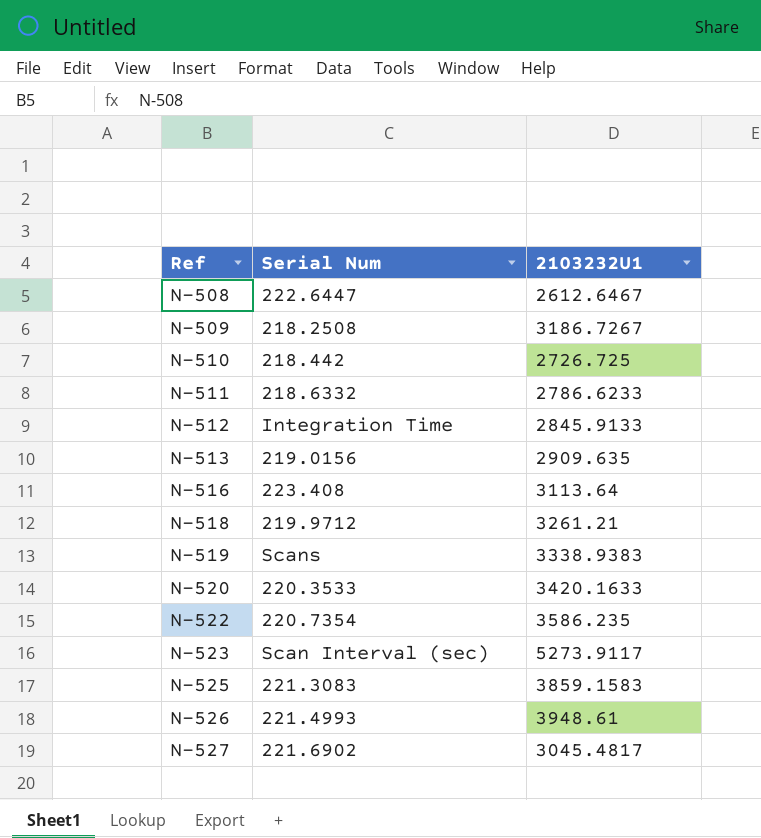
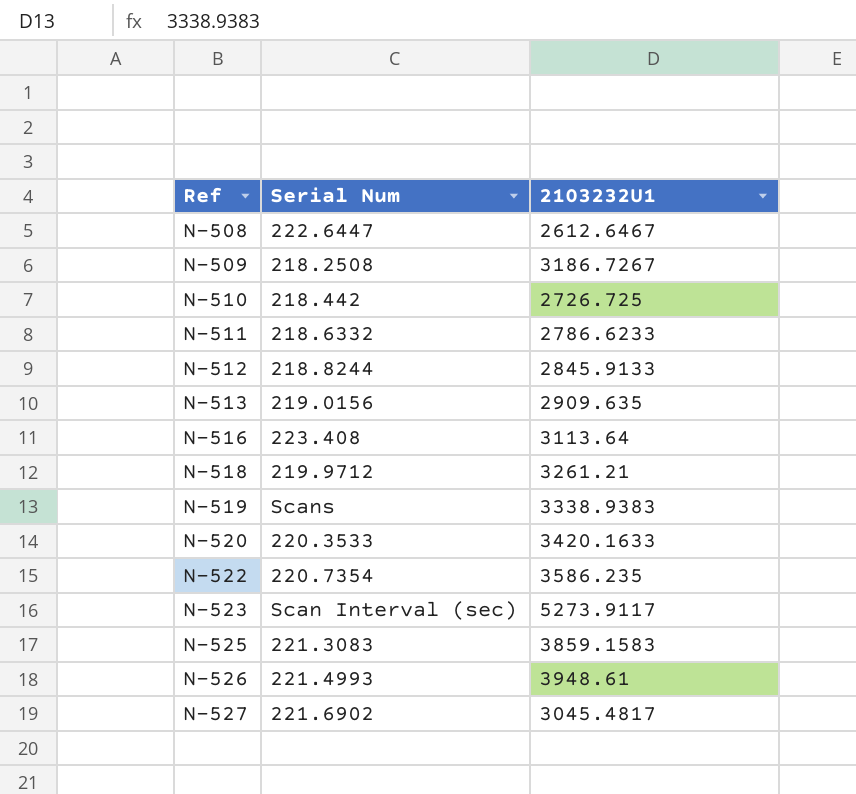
N-512 | Serial Num: Integration Time -> 218.8244

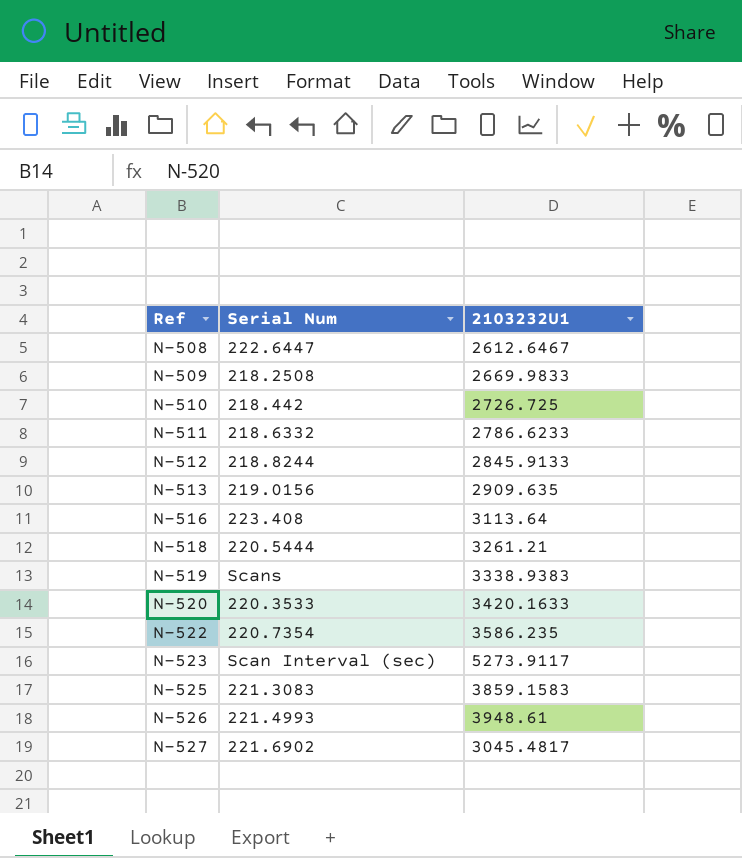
N-509 | 2103232U1: 3186.7267 -> 2669.9833
N-518 | Serial Num: 219.9712 -> 220.5444

